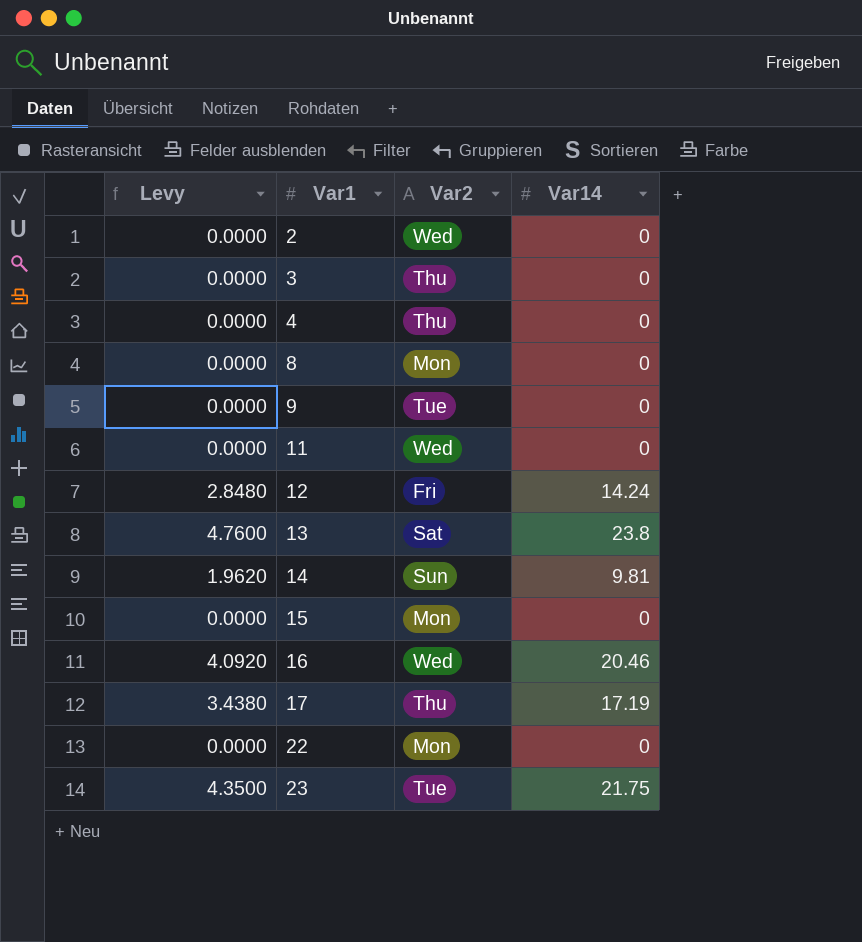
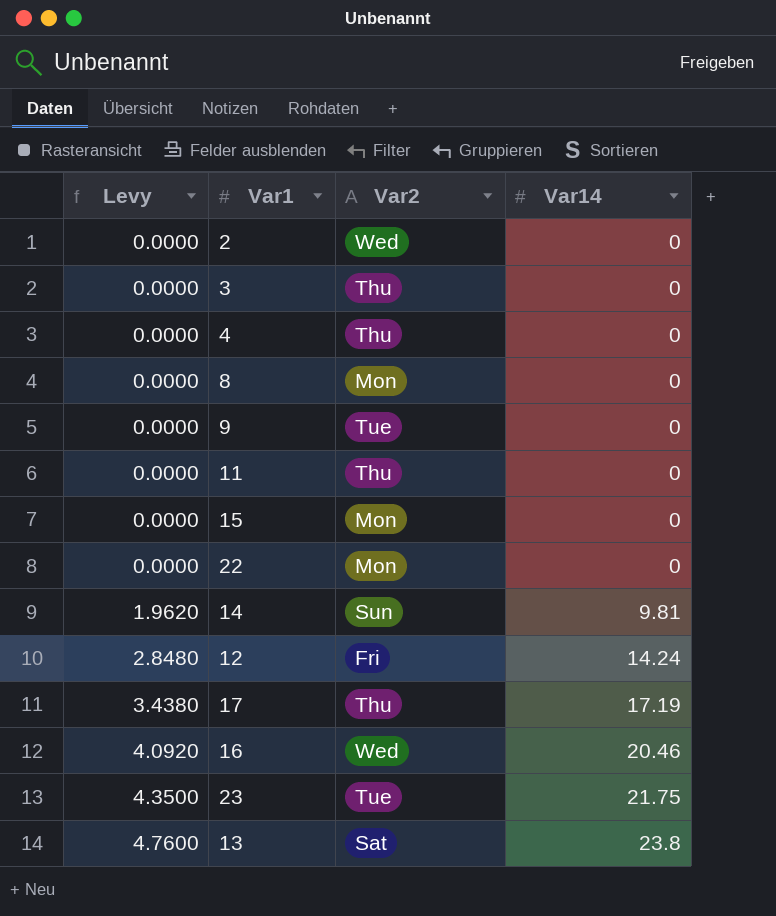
row order: Var1 ascending -> Levy ascending
11 | Var2: Wed -> Thu

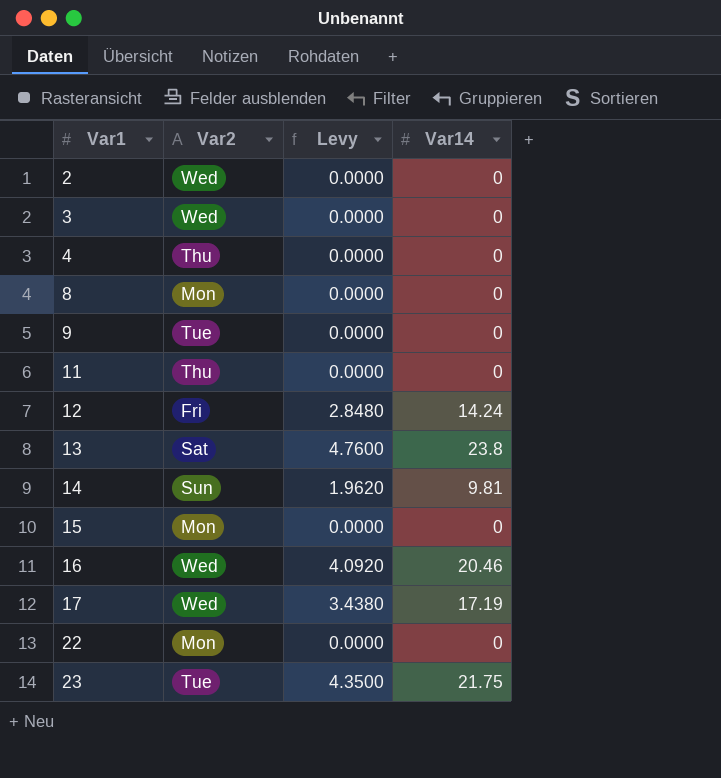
row order: Levy ascending -> Var1 ascending
column Levy | position: 1 -> 3
3 | Var2: Thu -> Wed
17 | Var2: Thu -> Wed

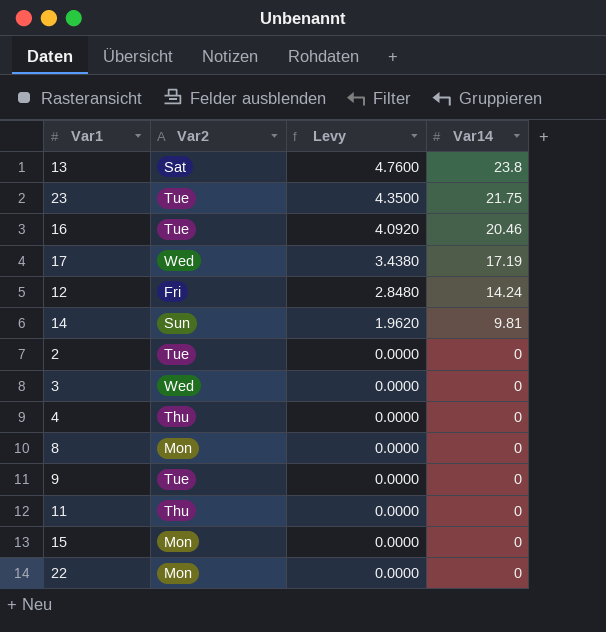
row order: Var1 ascending -> Levy descending
16 | Var2: Wed -> Tue
2 | Var2: Wed -> Tue

